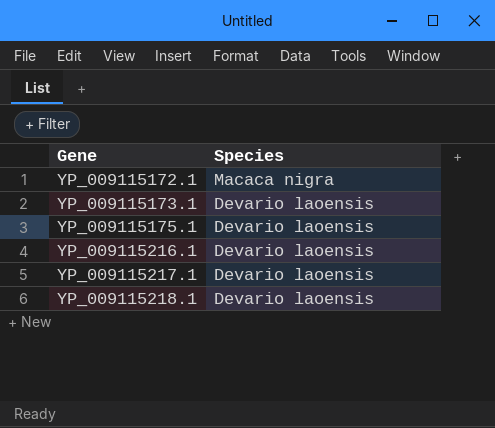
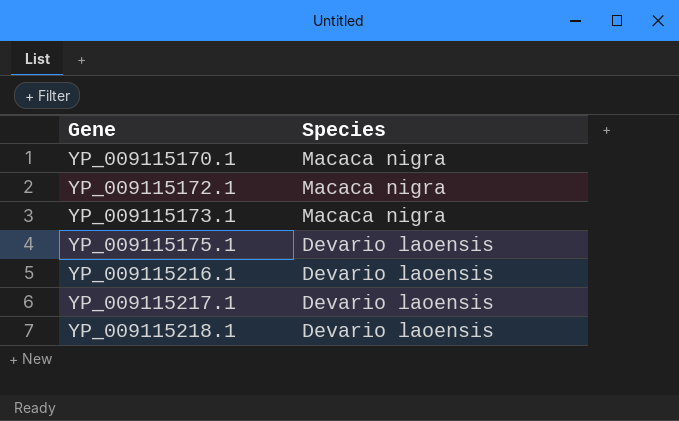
row YP_009115170.1: none -> Macaca nigra
YP_009115173.1 | Species: Devario laoensis -> Macaca nigra

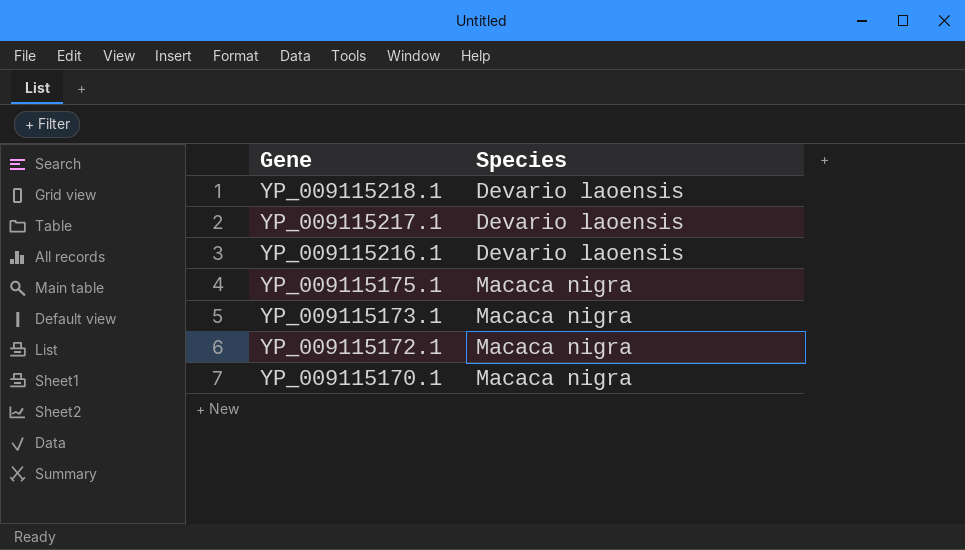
row order: Gene ascending -> Gene descending
YP_009115175.1 | Species: Devario laoensis -> Macaca nigra

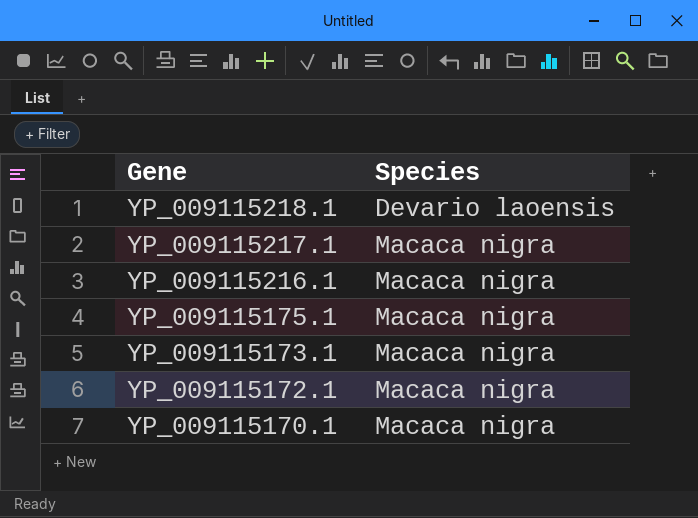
YP_009115217.1 | Species: Devario laoensis -> Macaca nigra
YP_009115216.1 | Species: Devario laoensis -> Macaca nigra

